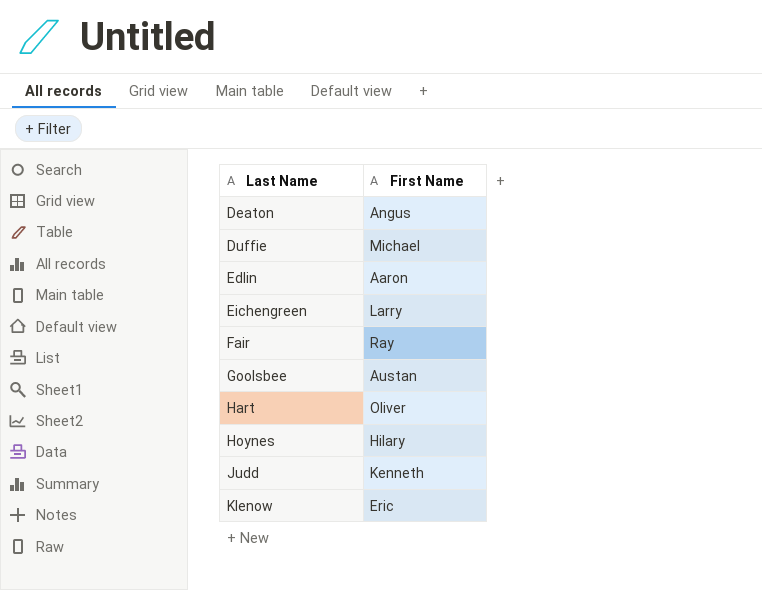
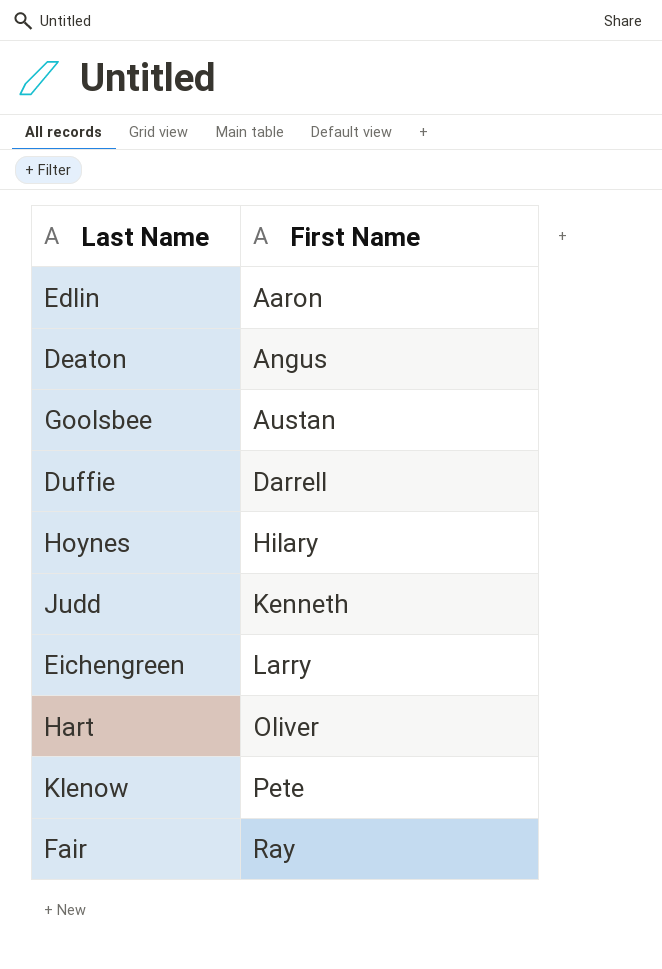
row order: Last Name ascending -> First Name ascending
Duffie | First Name: Michael -> Darrell
Klenow | First Name: Eric -> Pete

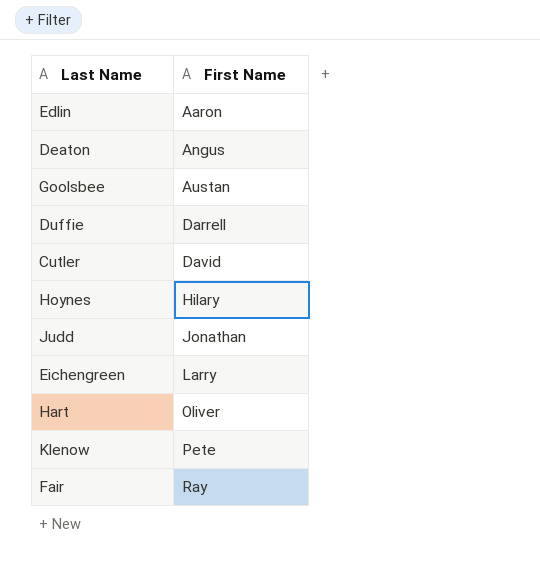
row Cutler: none -> David
Judd | First Name: Kenneth -> Jonathan

